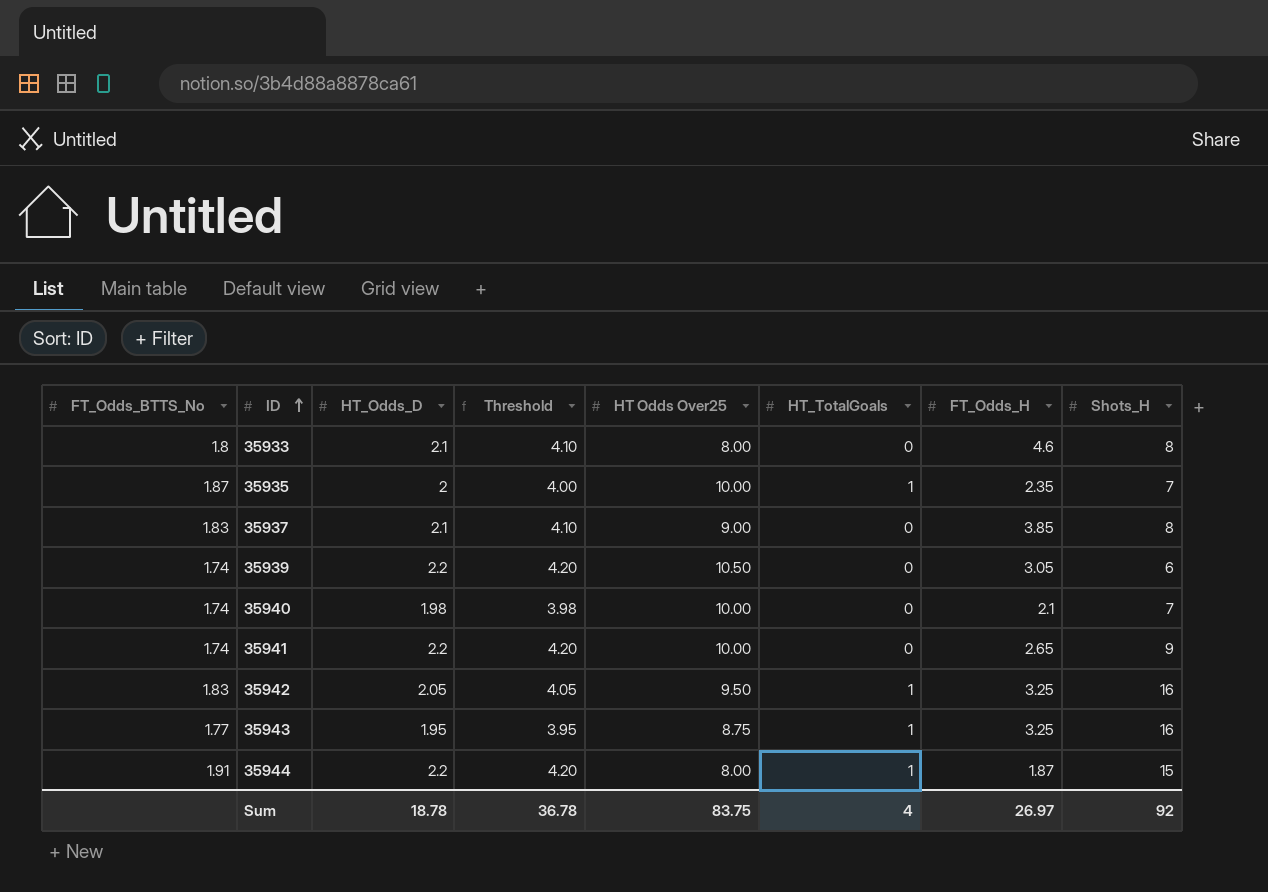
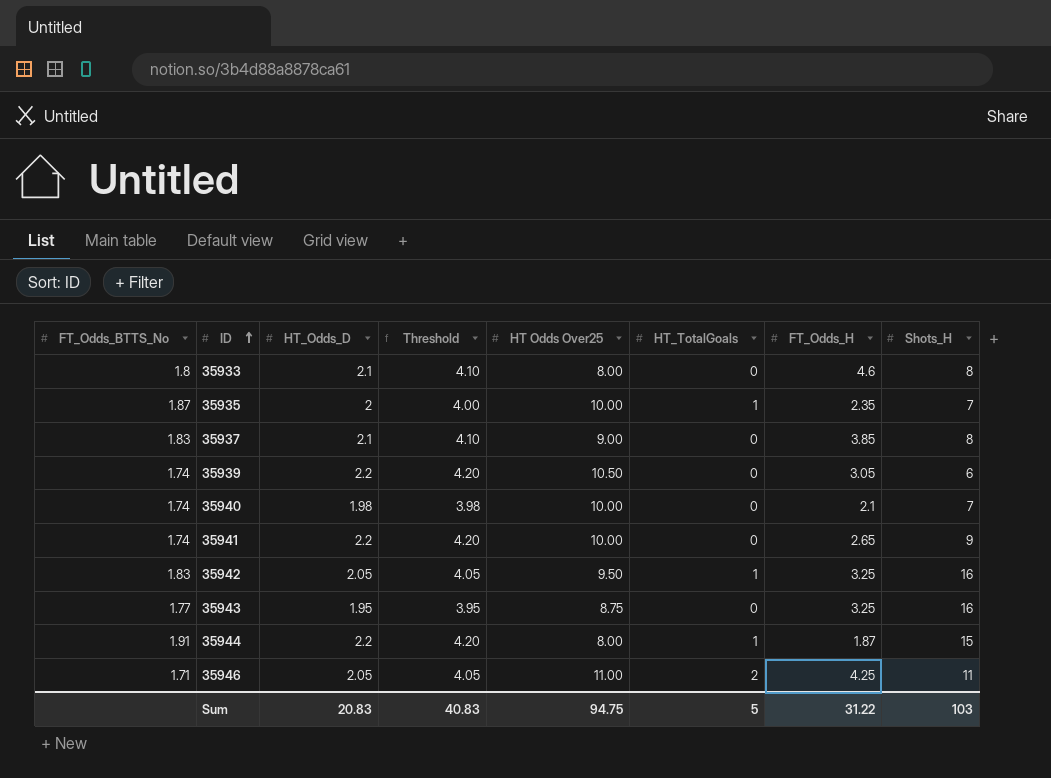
35943 | HT_TotalGoals: 1 -> 0
row 35946: none -> 1.71 | 2.05 | 4.05 | 11.00 | 2 | 4.25 | 11
Sum | HT_Odds_D: 18.78 -> 20.83
Sum | Threshold: 36.78 -> 40.83
Sum | HT Odds Over25: 83.75 -> 94.75
Sum | HT_TotalGoals: 4 -> 5
Sum | FT_Odds_H: 26.97 -> 31.22
Sum | Shots_H: 92 -> 103

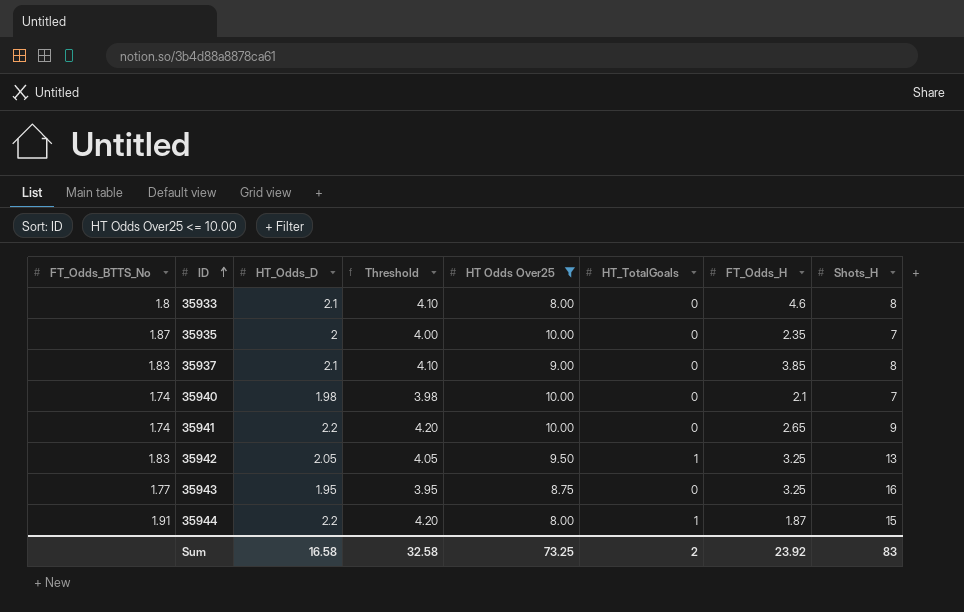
filter: none -> HT Odds Over25 <= 10.00
35935 | HT_TotalGoals: 1 -> 0
35942 | Shots_H: 16 -> 13
Sum | HT_Odds_D: 20.83 -> 16.58
Sum | Threshold: 40.83 -> 32.58
Sum | HT Odds Over25: 94.75 -> 73.25
Sum | HT_TotalGoals: 5 -> 2
Sum | FT_Odds_H: 31.22 -> 23.92
Sum | Shots_H: 103 -> 83

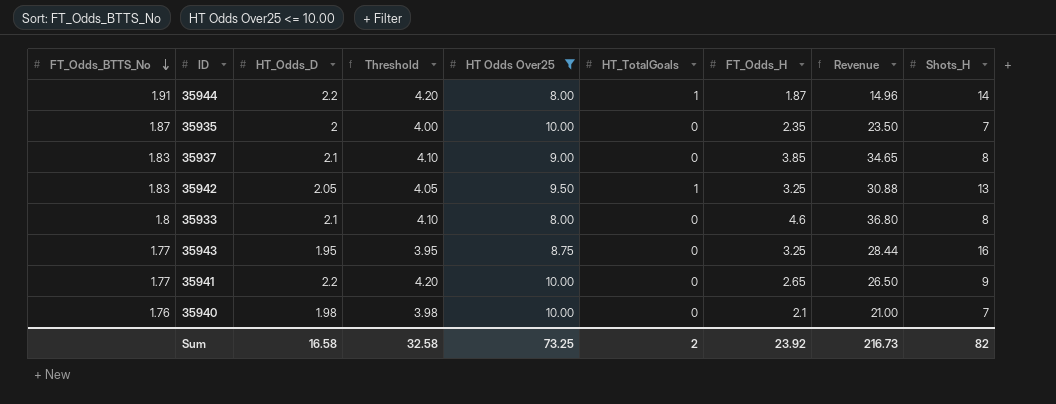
row order: ID ascending -> FT_Odds_BTTS_No descending
column Revenue | formula: none -> [HT Odds Over25] * [FT_Odds_H]
35944 | Shots_H: 15 -> 14
35941 | FT_Odds_BTTS_No: 1.74 -> 1.77
35940 | FT_Odds_BTTS_No: 1.74 -> 1.76
Sum | Shots_H: 83 -> 82

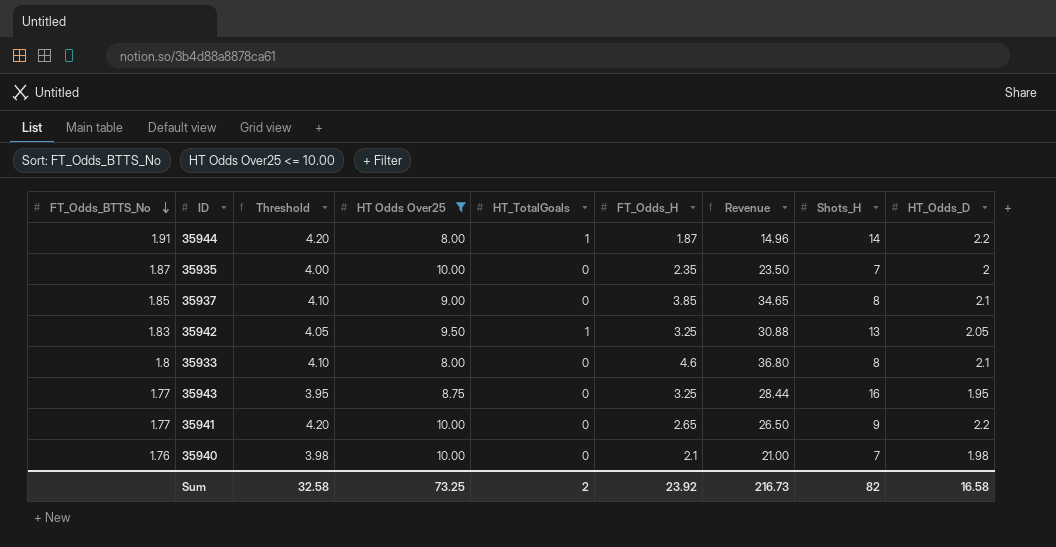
column HT_Odds_D | position: 3 -> 9
35937 | FT_Odds_BTTS_No: 1.83 -> 1.85

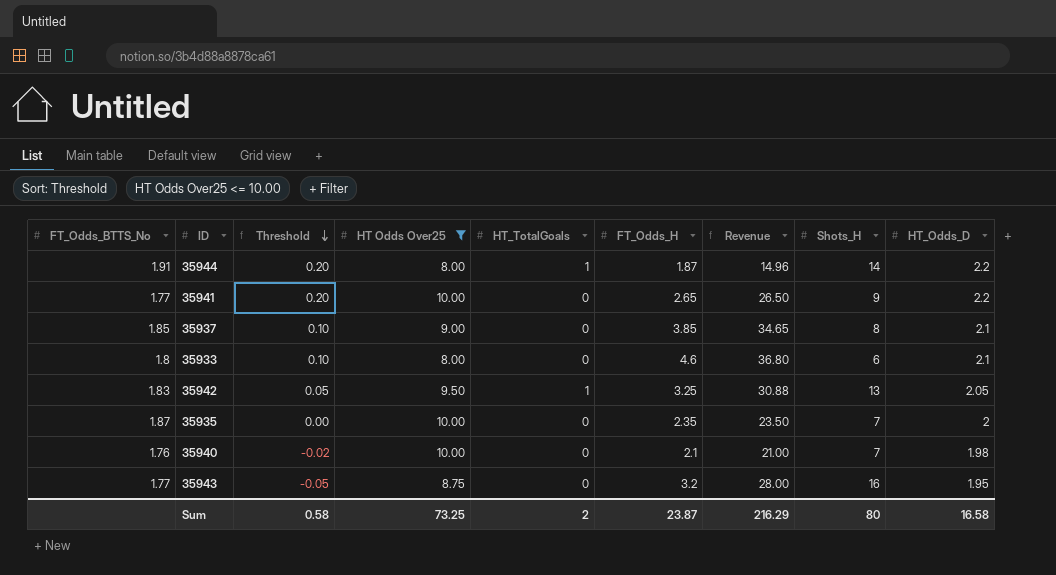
row order: FT_Odds_BTTS_No descending -> Threshold descending
column Threshold | formula: [HT_Odds_D] + 2 -> [HT_Odds_D] - 2
35933 | Shots_H: 8 -> 6
35943 | FT_Odds_H: 3.25 -> 3.2
35943 | Revenue: 28.44 -> 28.00
Sum | Threshold: 32.58 -> 0.58
Sum | FT_Odds_H: 23.92 -> 23.87
Sum | Revenue: 216.73 -> 216.29
Sum | Shots_H: 82 -> 80

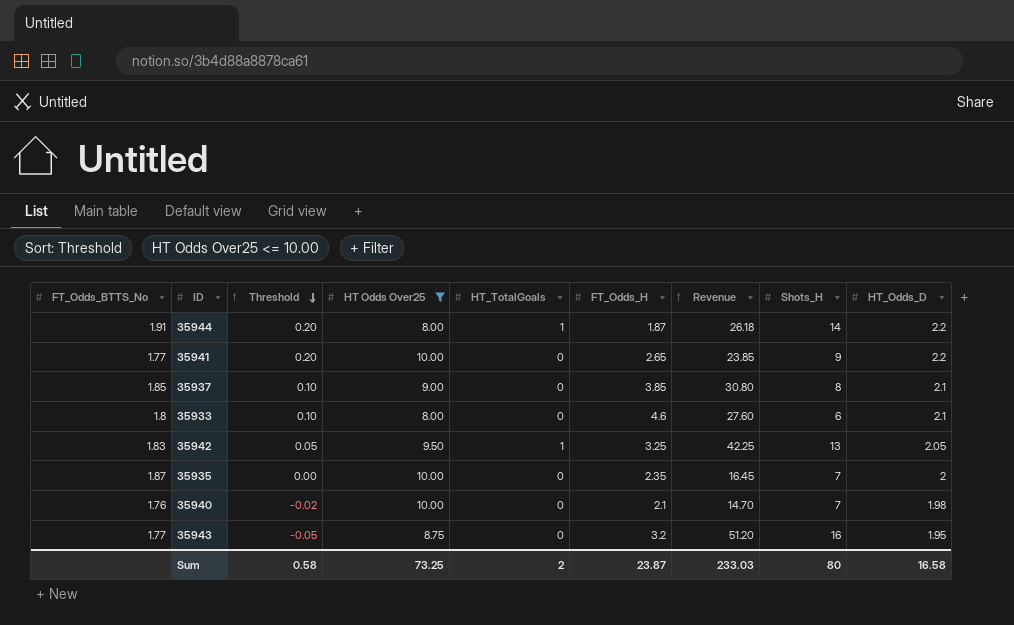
column Revenue | formula: [HT Odds Over25] * [FT_Odds_H] -> [FT_Odds_H] * [Shots_H]
Sum | Revenue: 216.29 -> 233.03

